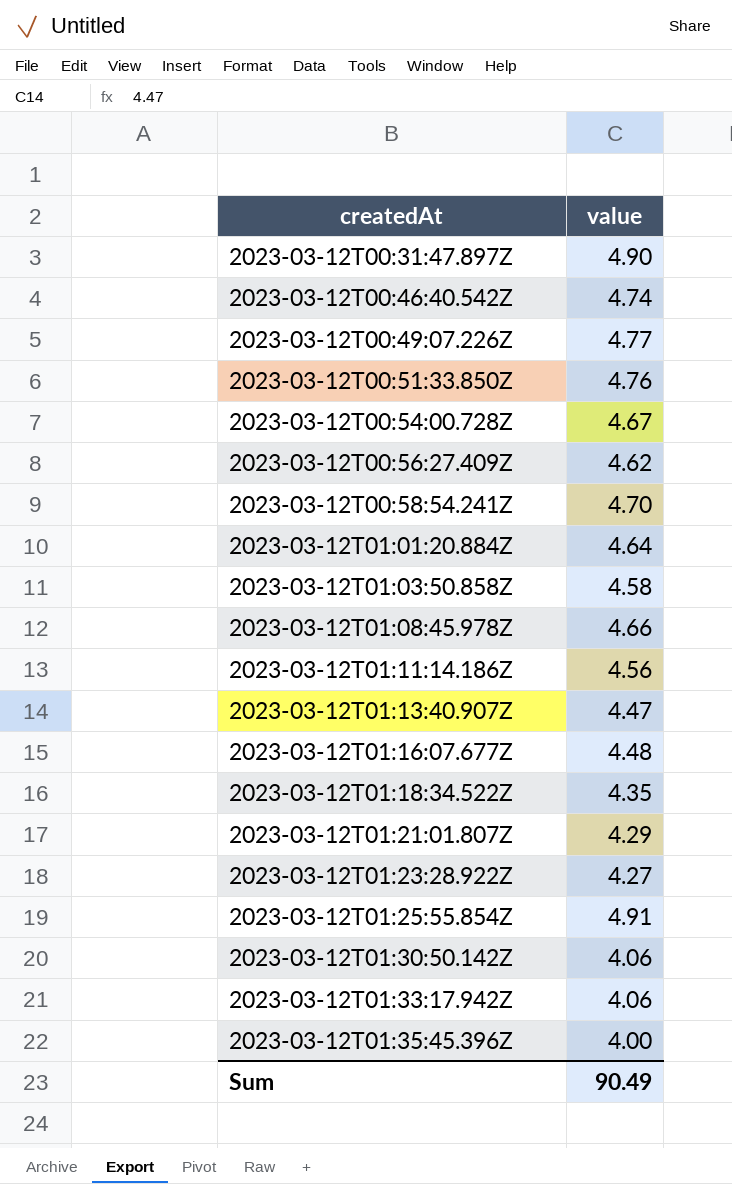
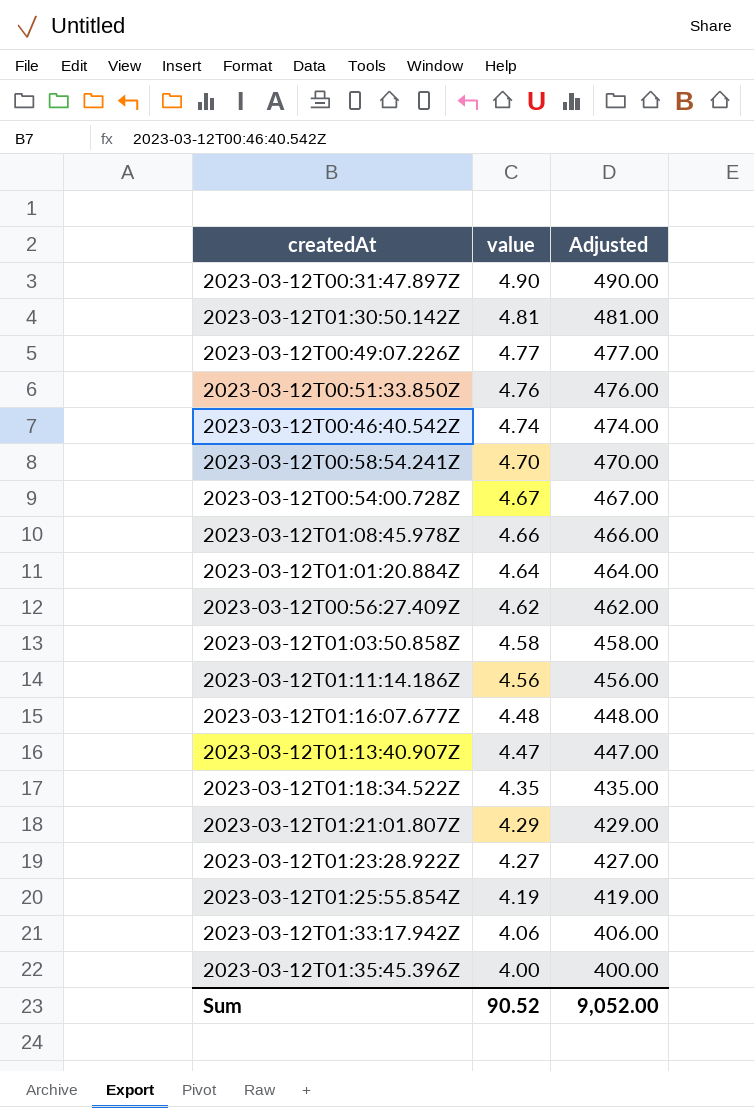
row order: createdAt ascending -> value descending
column Adjusted | formula: none -> [value] * 100
2023-03-12T01:30:50.142Z | value: 4.06 -> 4.81
2023-03-12T01:25:55.854Z | value: 4.91 -> 4.19
Sum | value: 90.49 -> 90.52

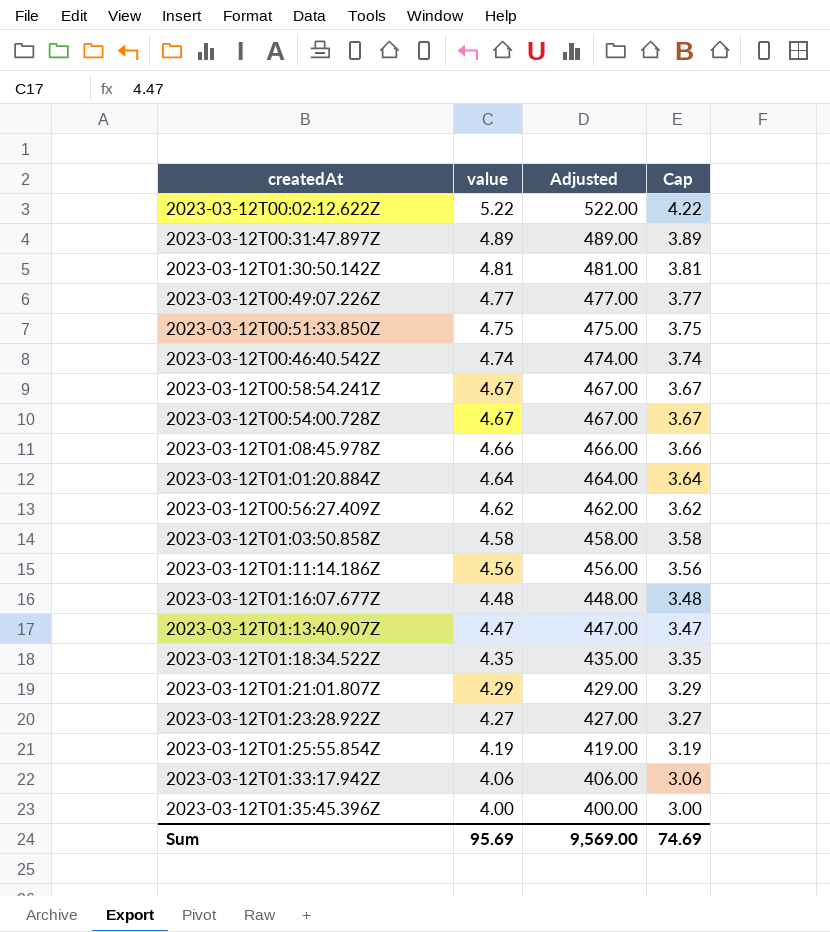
column Cap | formula: none -> [value] - 1
row 2023-03-12T00:02:12.622Z: none -> 5.22 | 522.00 | 4.22
2023-03-12T00:31:47.897Z | value: 4.90 -> 4.89
2023-03-12T00:31:47.897Z | Adjusted: 490.00 -> 489.00
2023-03-12T00:51:33.850Z | value: 4.76 -> 4.75
2023-03-12T00:51:33.850Z | Adjusted: 476.00 -> 475.00
2023-03-12T00:58:54.241Z | value: 4.70 -> 4.67
2023-03-12T00:58:54.241Z | Adjusted: 470.00 -> 467.00
Sum | value: 90.52 -> 95.69
Sum | Adjusted: 9,052.00 -> 9,569.00

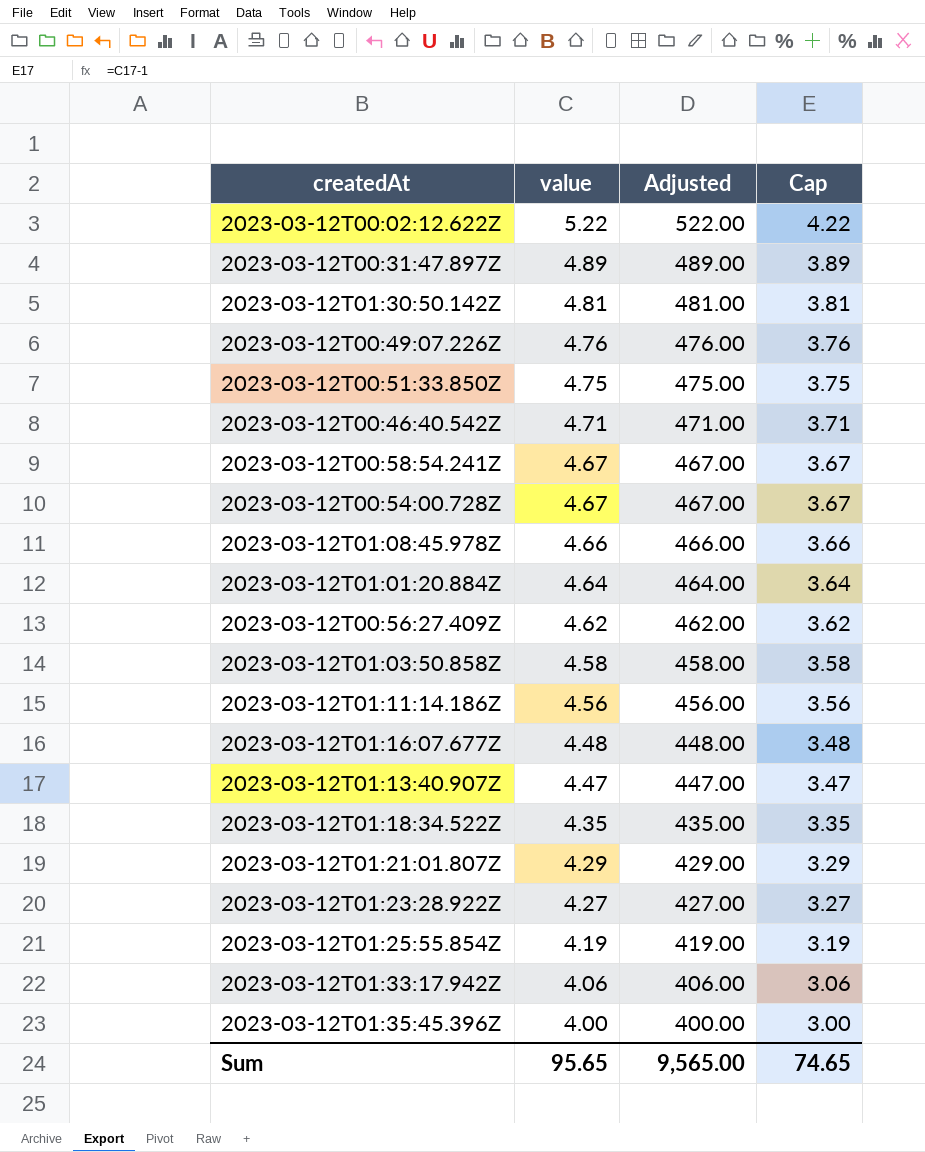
2023-03-12T00:49:07.226Z | value: 4.77 -> 4.76
2023-03-12T00:49:07.226Z | Adjusted: 477.00 -> 476.00
2023-03-12T00:49:07.226Z | Cap: 3.77 -> 3.76
2023-03-12T00:46:40.542Z | value: 4.74 -> 4.71
2023-03-12T00:46:40.542Z | Adjusted: 474.00 -> 471.00
2023-03-12T00:46:40.542Z | Cap: 3.74 -> 3.71
Sum | value: 95.69 -> 95.65
Sum | Adjusted: 9,569.00 -> 9,565.00
Sum | Cap: 74.69 -> 74.65

